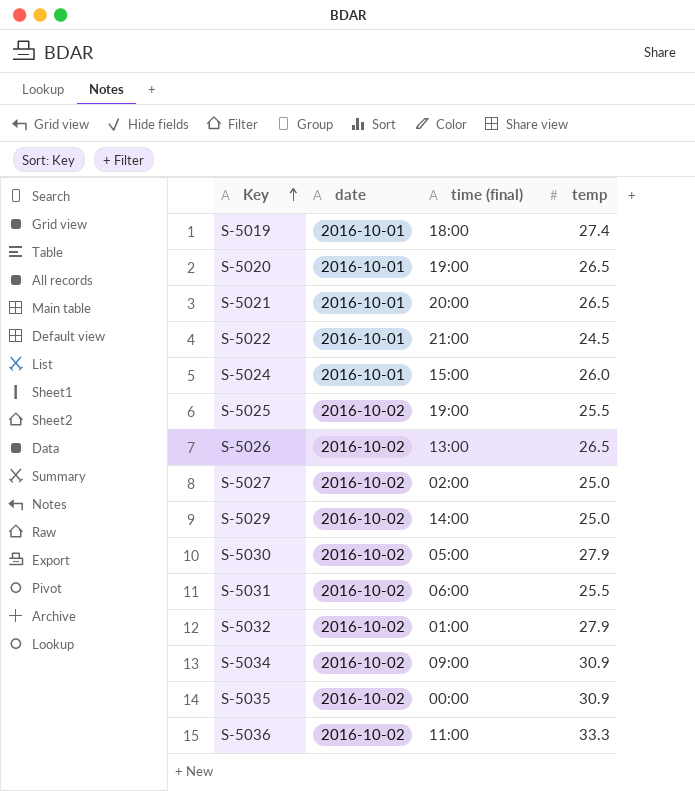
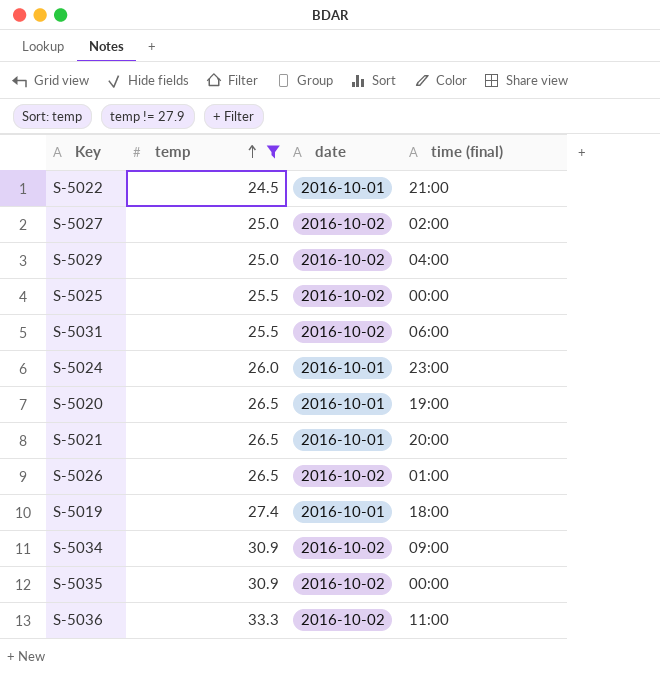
filter: none -> temp != 27.9
row order: Key ascending -> temp ascending
column temp | position: 4 -> 2
S-5029 | time (final): 14:00 -> 04:00
S-5025 | time (final): 19:00 -> 00:00
S-5024 | time (final): 15:00 -> 23:00
S-5026 | time (final): 13:00 -> 01:00

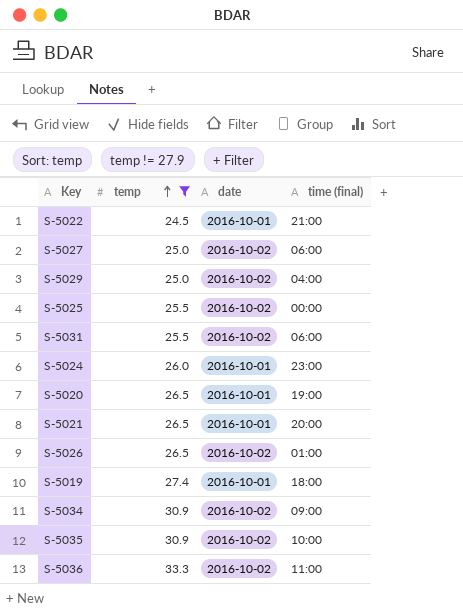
S-5027 | time (final): 02:00 -> 06:00
S-5035 | time (final): 00:00 -> 10:00

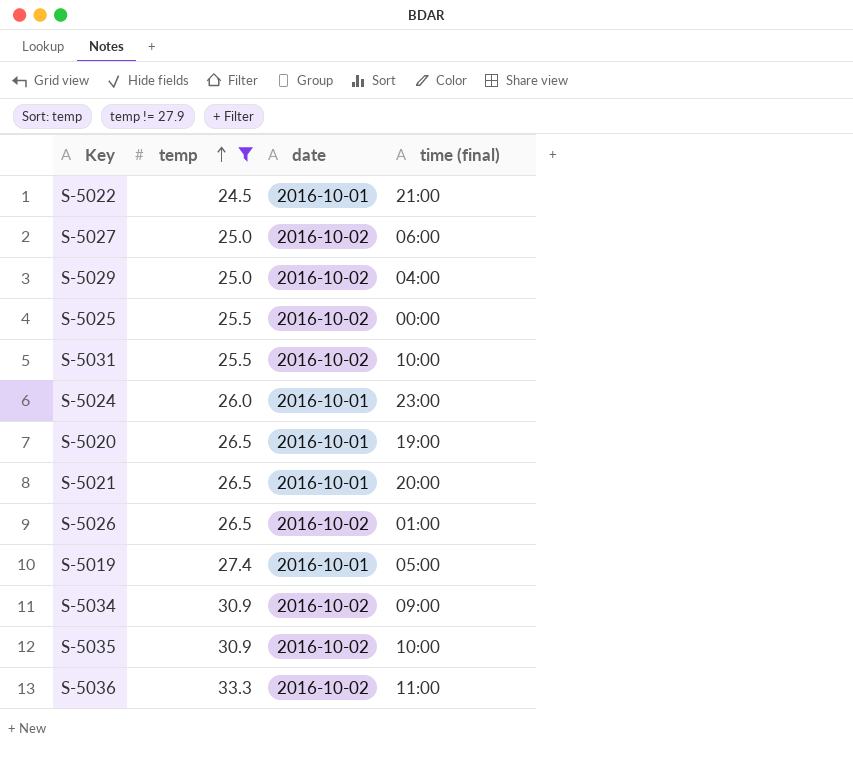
S-5031 | time (final): 06:00 -> 10:00
S-5019 | time (final): 18:00 -> 05:00

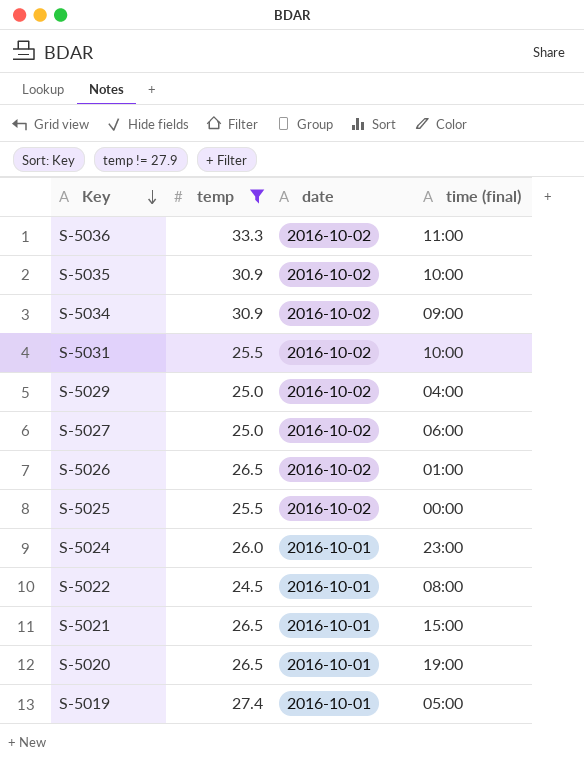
row order: temp ascending -> Key descending
S-5022 | time (final): 21:00 -> 08:00
S-5021 | time (final): 20:00 -> 15:00

